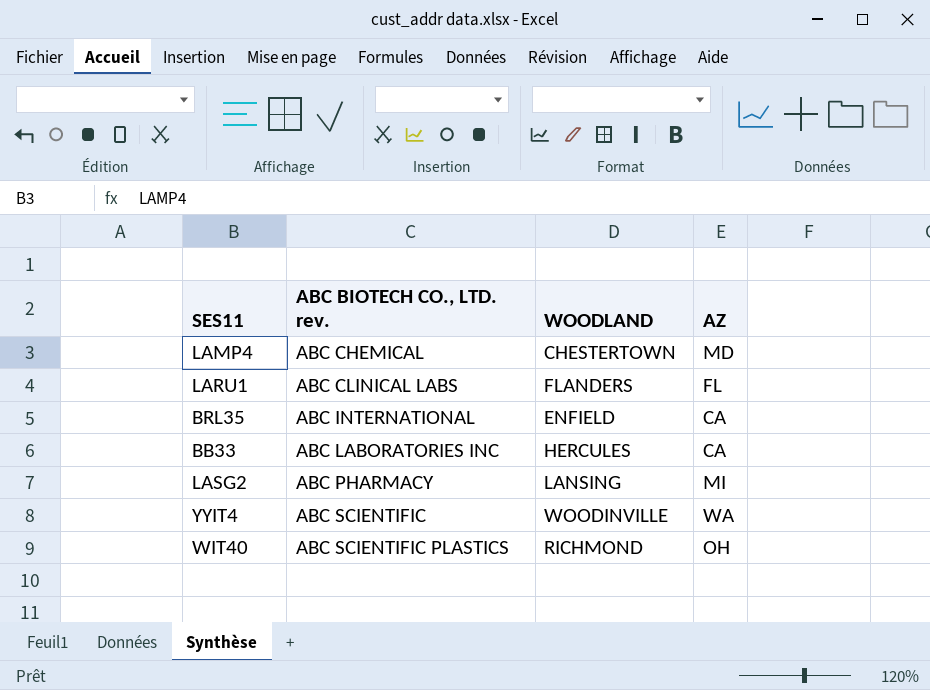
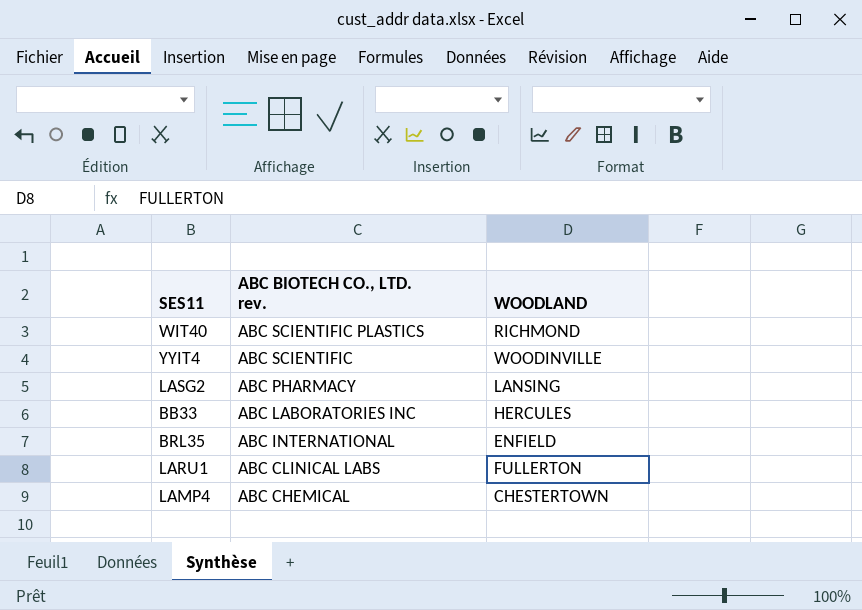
row order: ABC BIOTECH CO., LTD. rev. ascending -> ABC BIOTECH CO., LTD. rev. descending
column AZ | position: 4 -> none
LARU1 | WOODLAND: FLANDERS -> FULLERTON

